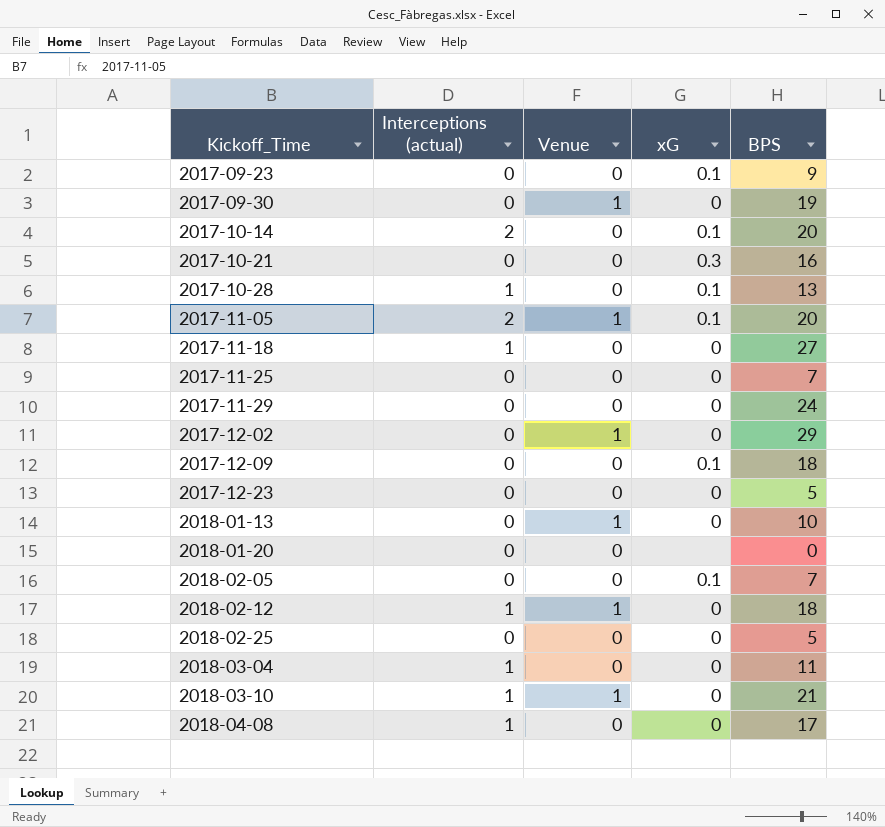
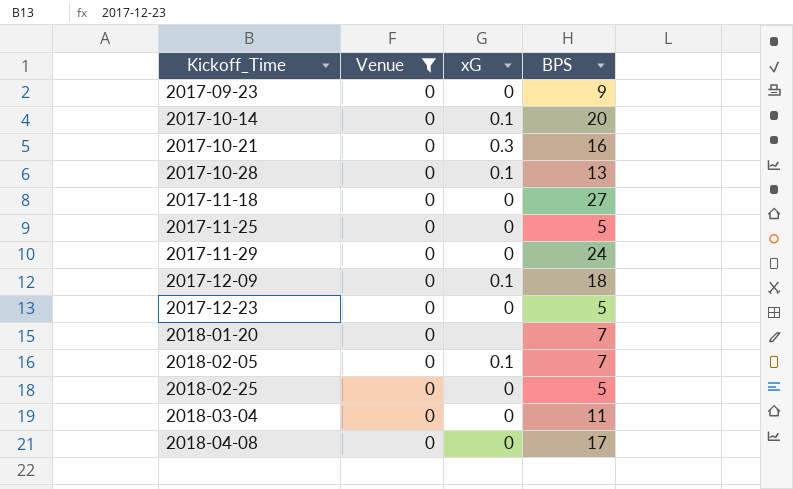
filter: none -> Venue = 0
column Interceptions (actual) | position: 2 -> none
2017-09-23 | xG: 0.1 -> 0
2017-11-25 | BPS: 7 -> 5
2018-01-20 | BPS: 0 -> 7

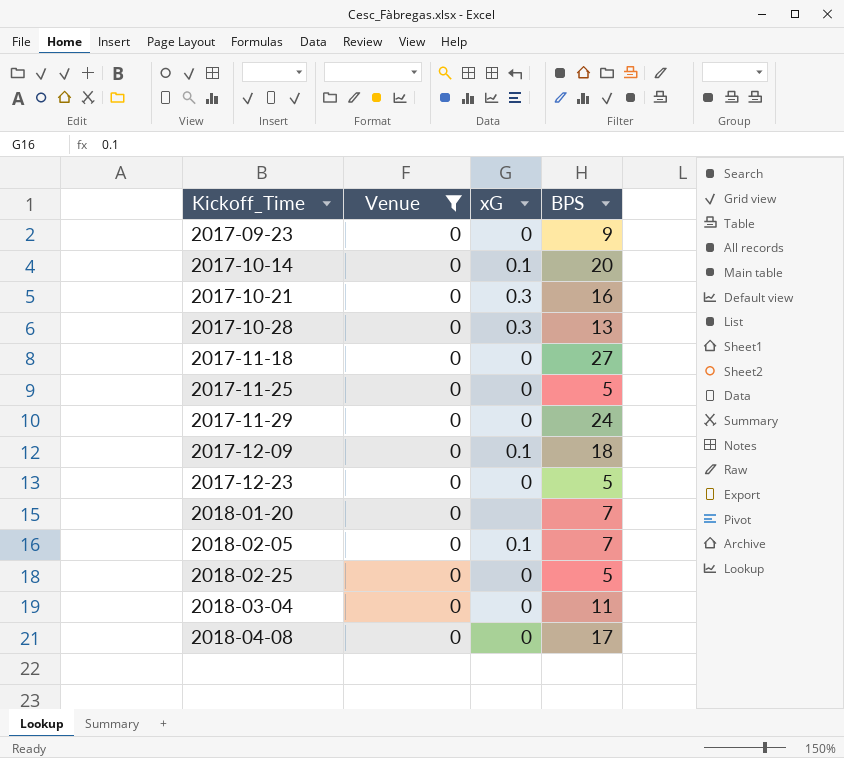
2017-10-28 | xG: 0.1 -> 0.3

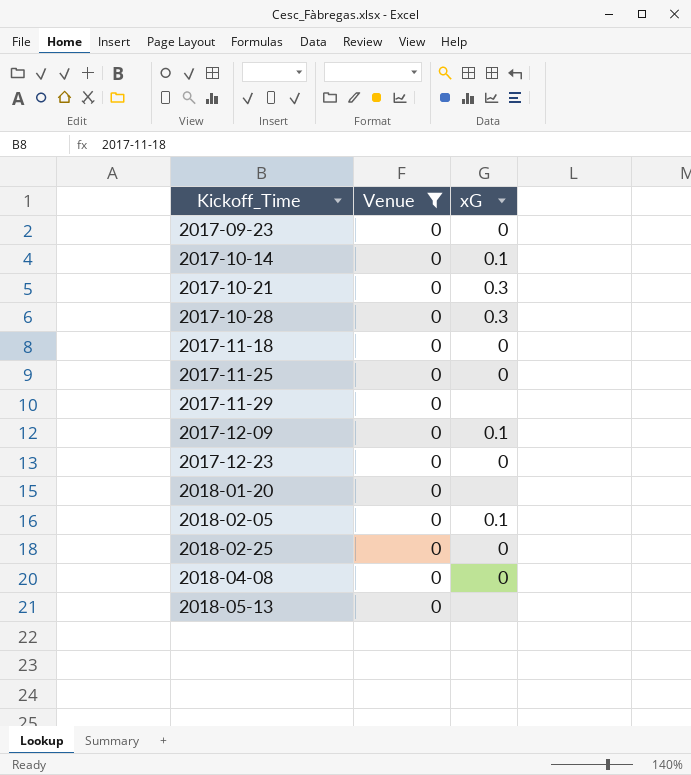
column BPS | position: 4 -> none
row 2018-03-04: 0 | 0 | 11 -> none
2017-11-29 | xG: 0 -> none
row 2018-05-13: none -> 0 | none

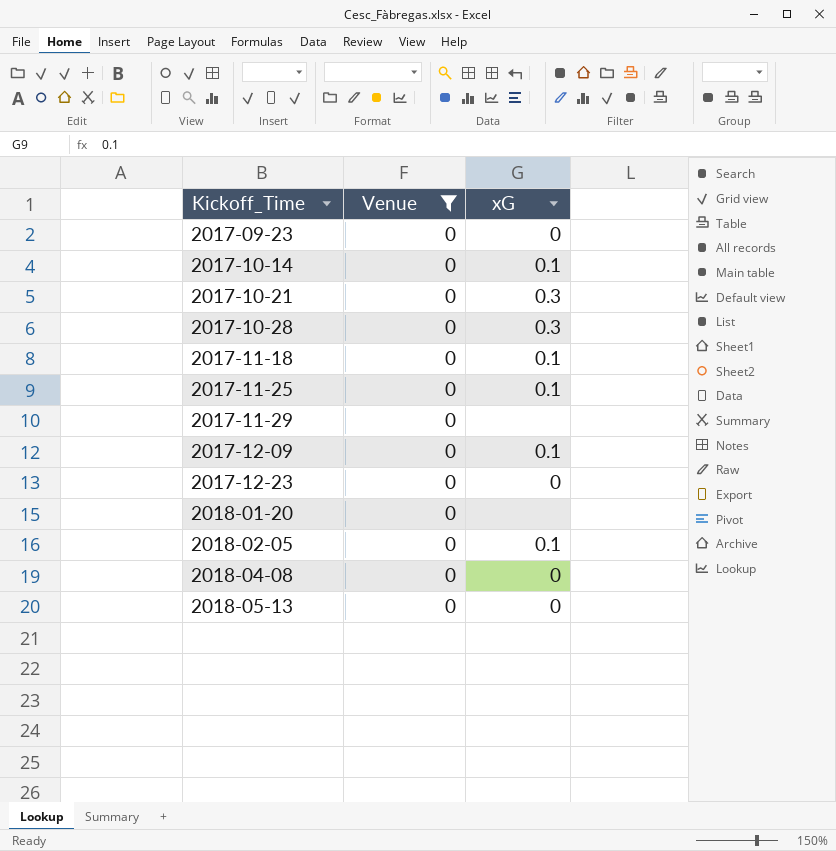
row 2018-02-25: 0 | 0 -> none
2017-11-18 | xG: 0 -> 0.1
2017-11-25 | xG: 0 -> 0.1
2018-05-13 | xG: none -> 0

